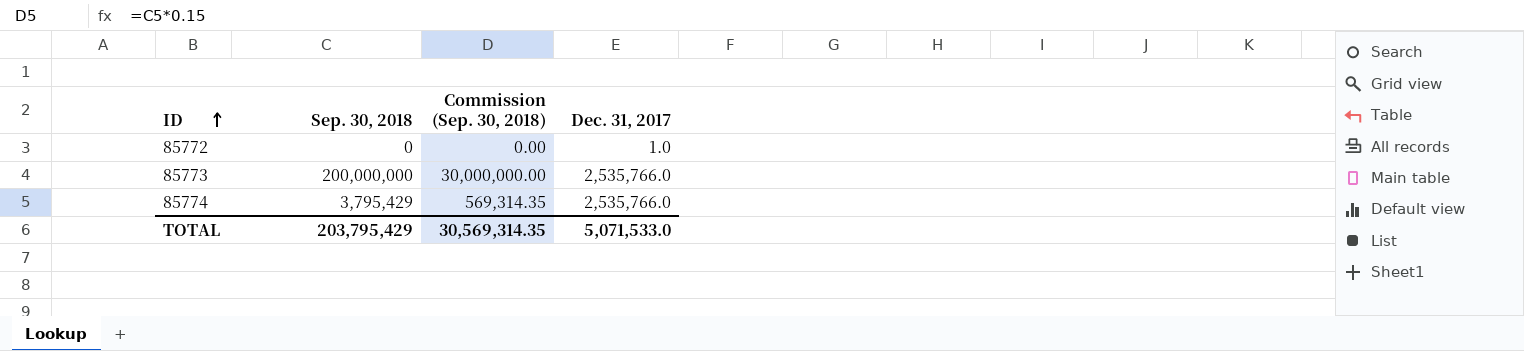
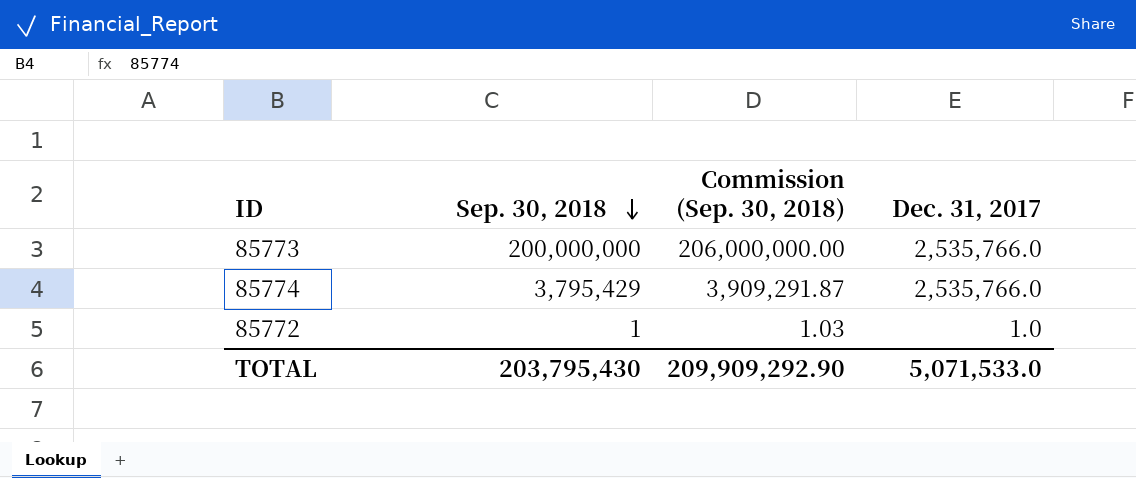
row order: ID ascending -> Sep. 30, 2018 descending
column Commission (Sep. 30, 2018) | formula: [Sep. 30, 2018] * 0.15 -> [Sep. 30, 2018] * 1.03
85772 | Sep. 30, 2018: 0 -> 1
TOTAL | Sep. 30, 2018: 203,795,429 -> 203,795,430
TOTAL | Commission (Sep. 30, 2018): 30,569,314.35 -> 209,909,292.90

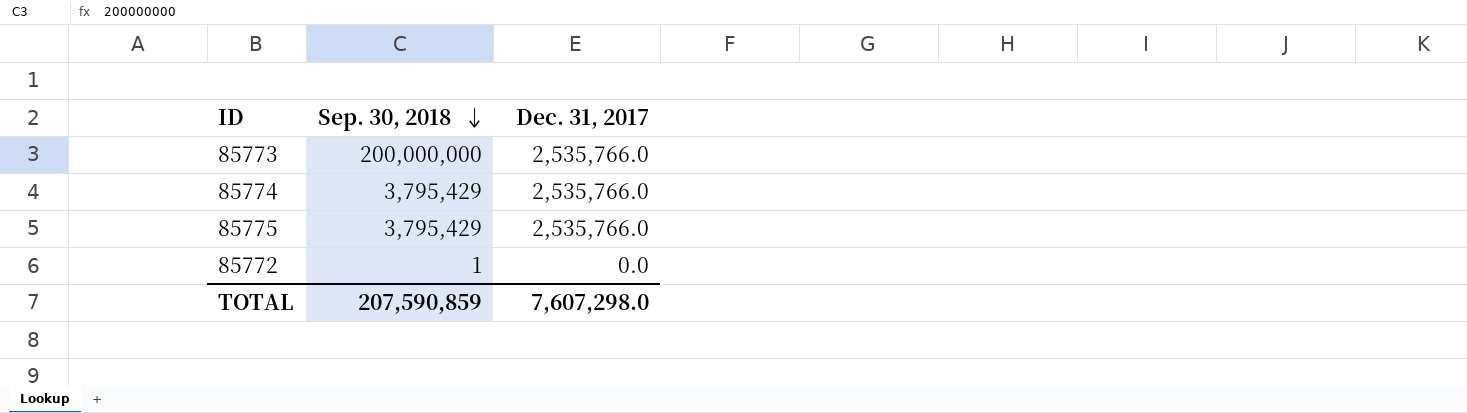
column Commission (Sep. 30, 2018) | formula: [Sep. 30, 2018] * 1.03 -> none
row 85775: none -> 3,795,429 | 2,535,766.0
85772 | Dec. 31, 2017: 1.0 -> 0.0
TOTAL | Sep. 30, 2018: 203,795,430 -> 207,590,859
TOTAL | Dec. 31, 2017: 5,071,533.0 -> 7,607,298.0

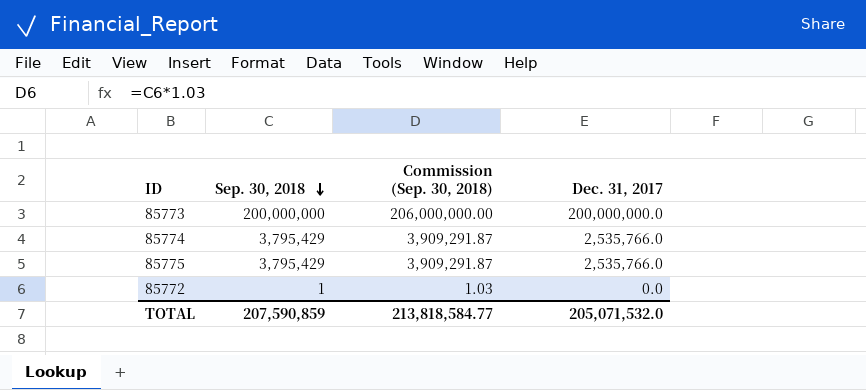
column Commission (Sep. 30, 2018) | formula: none -> [Sep. 30, 2018] * 1.03
85773 | Dec. 31, 2017: 2,535,766.0 -> 200,000,000.0
TOTAL | Dec. 31, 2017: 7,607,298.0 -> 205,071,532.0

